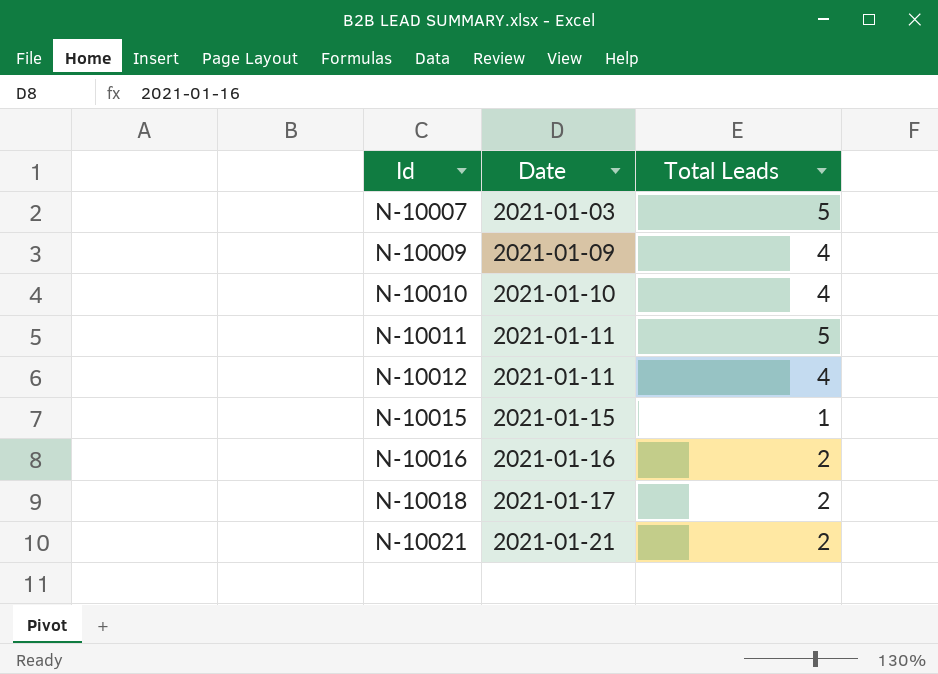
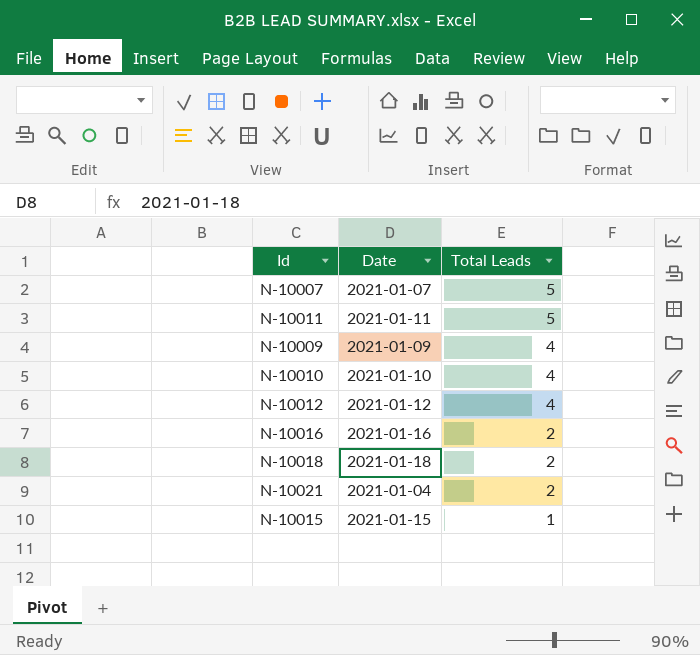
row order: Id ascending -> Total Leads descending
N-10007 | Date: 2021-01-03 -> 2021-01-07
N-10012 | Date: 2021-01-11 -> 2021-01-12
N-10018 | Date: 2021-01-17 -> 2021-01-18
N-10021 | Date: 2021-01-21 -> 2021-01-04

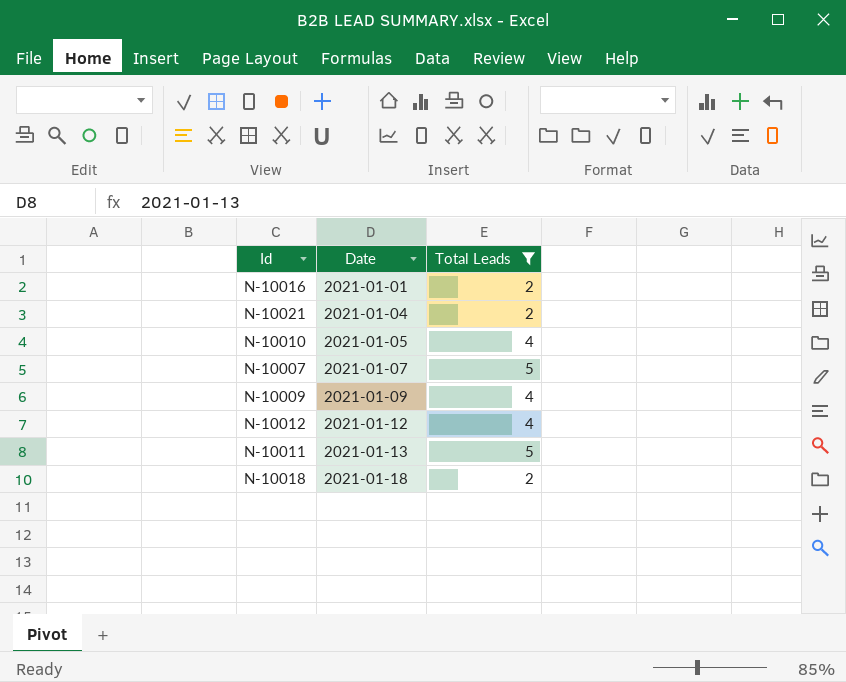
filter: none -> Total Leads != 1
row order: Total Leads descending -> Date ascending
N-10016 | Date: 2021-01-16 -> 2021-01-01
N-10010 | Date: 2021-01-10 -> 2021-01-05
N-10011 | Date: 2021-01-11 -> 2021-01-13

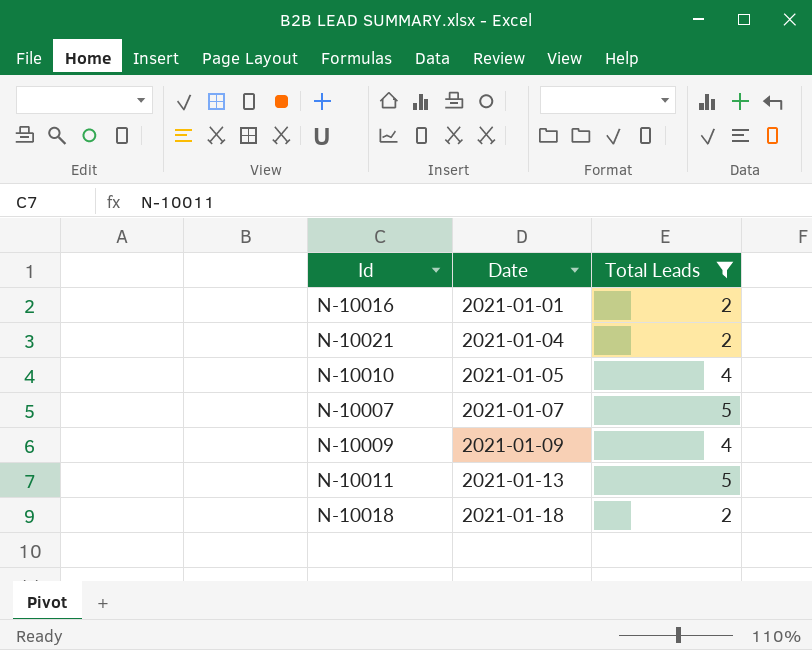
row N-10012: 2021-01-12 | 4 -> none

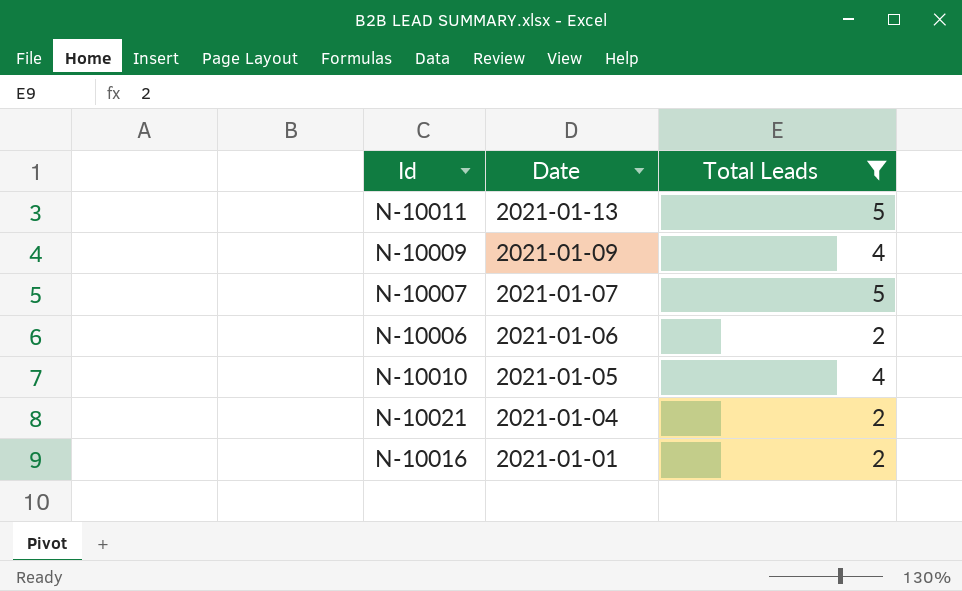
row order: Date ascending -> Date descending
row N-10018: 2021-01-18 | 2 -> none
row N-10006: none -> 2021-01-06 | 2

